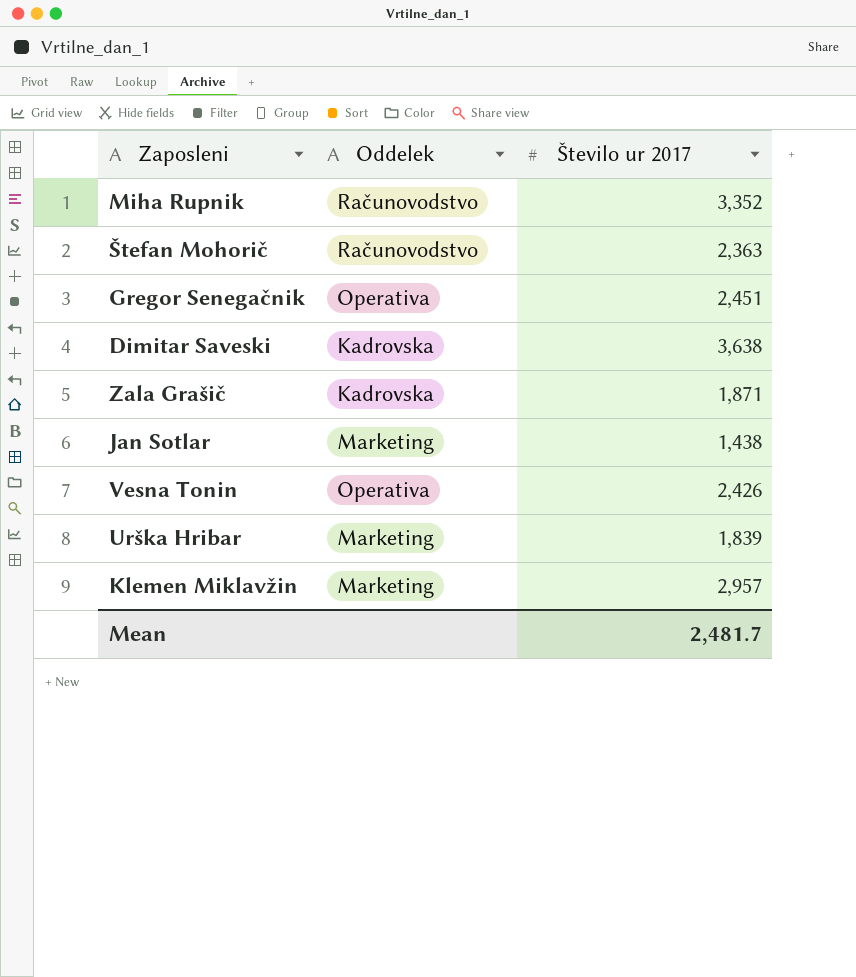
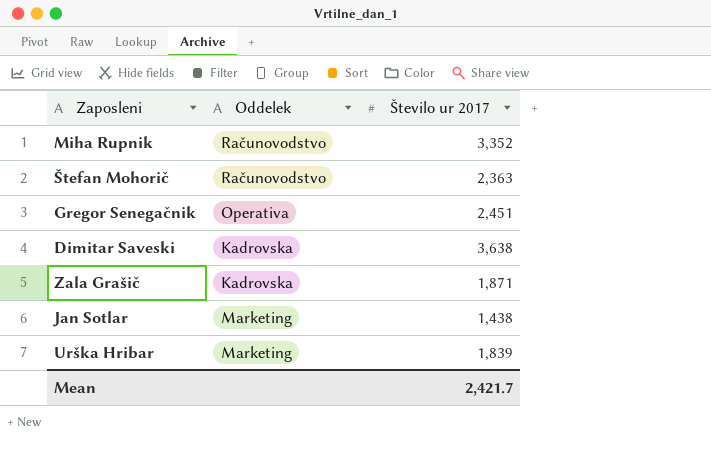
row Vesna Tonin: Operativa | 2,426 -> none
row Klemen Miklavžin: Marketing | 2,957 -> none
Mean | Število ur 2017: 2,481.7 -> 2,421.7

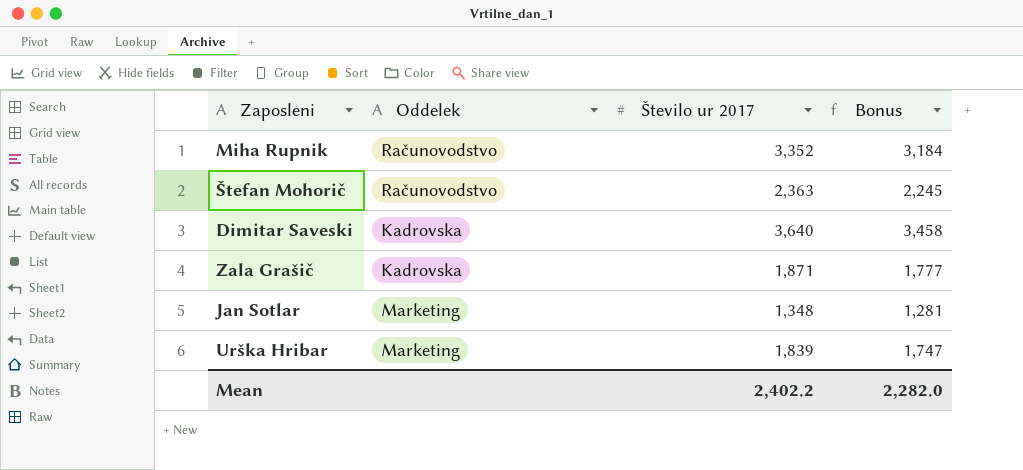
column Bonus | formula: none -> [Število ur 2017] * 0.95
row Gregor Senegačnik: Operativa | 2,451 -> none
Dimitar Saveski | Število ur 2017: 3,638 -> 3,640
Jan Sotlar | Število ur 2017: 1,438 -> 1,348
Mean | Število ur 2017: 2,421.7 -> 2,402.2

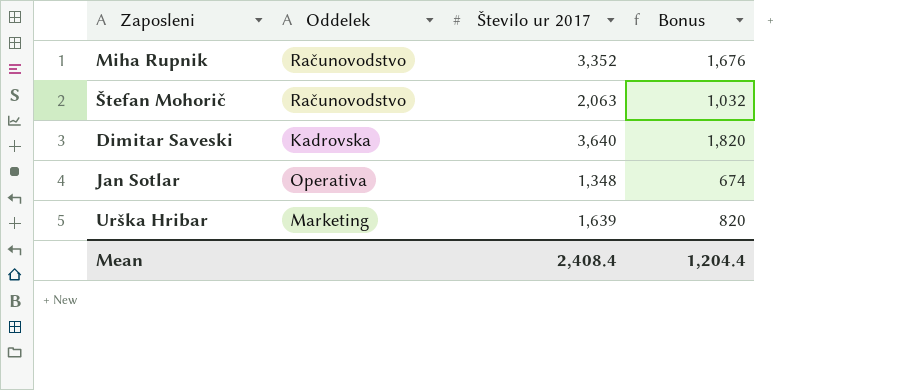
column Bonus | formula: [Število ur 2017] * 0.95 -> [Število ur 2017] * 0.5
row Zala Grašič: Kadrovska | 1,871 | 1,777 -> none
Štefan Mohorič | Število ur 2017: 2,363 -> 2,063
Jan Sotlar | Oddelek: Marketing -> Operativa
Urška Hribar | Število ur 2017: 1,839 -> 1,639
Mean | Število ur 2017: 2,402.2 -> 2,408.4
Mean | Bonus: 2,282.0 -> 1,204.4

